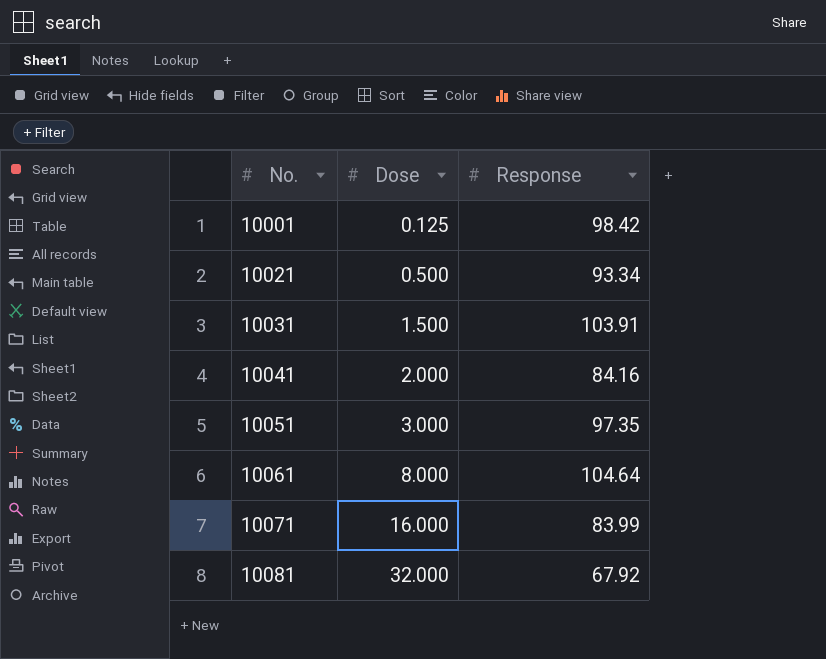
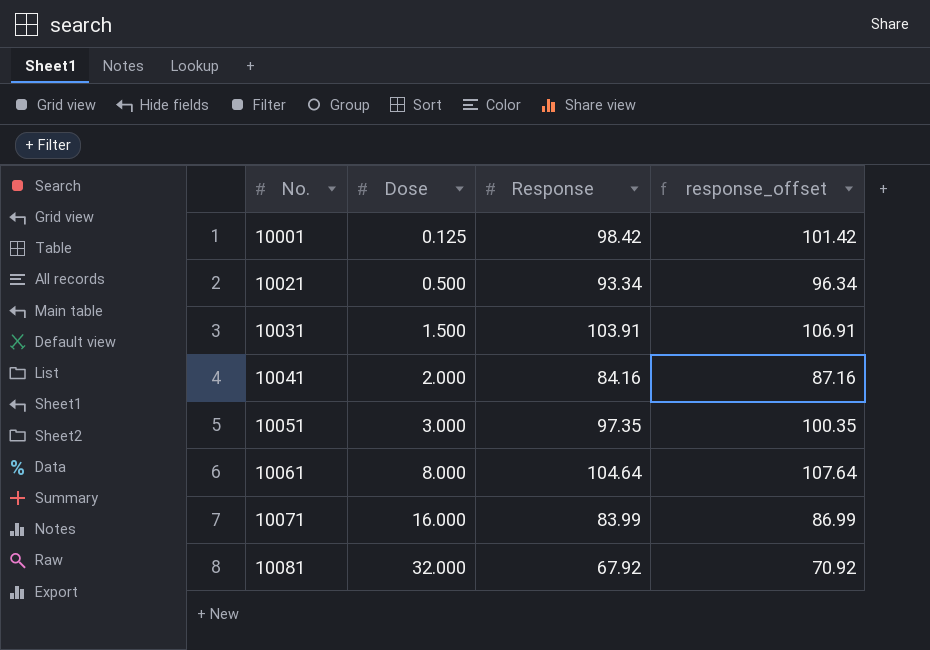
column response_offset | formula: none -> [Response] + 3

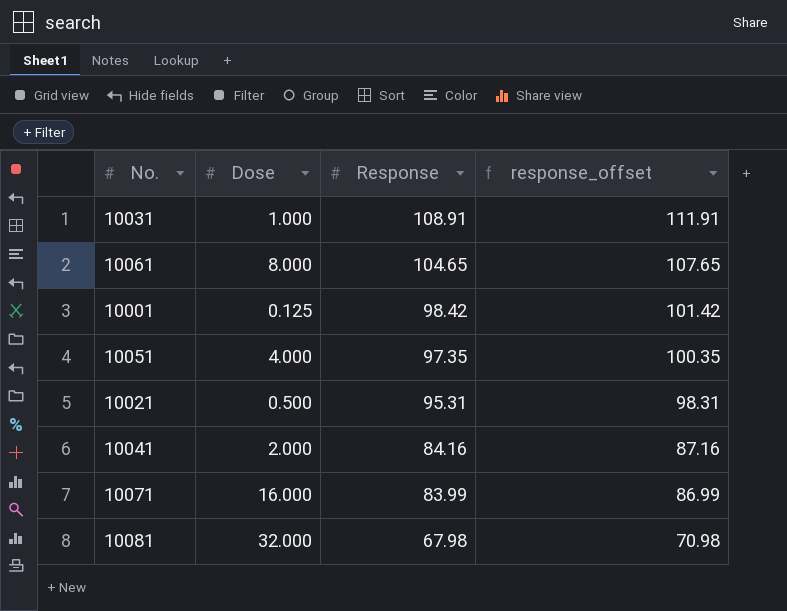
row order: No. ascending -> Response descending
10031 | Dose: 1.500 -> 1.000
10031 | Response: 103.91 -> 108.91
10031 | response_offset: 106.91 -> 111.91
10061 | Response: 104.64 -> 104.65
10061 | response_offset: 107.64 -> 107.65
10051 | Dose: 3.000 -> 4.000
10021 | Response: 93.34 -> 95.31
10021 | response_offset: 96.34 -> 98.31
10081 | Response: 67.92 -> 67.98
10081 | response_offset: 70.92 -> 70.98

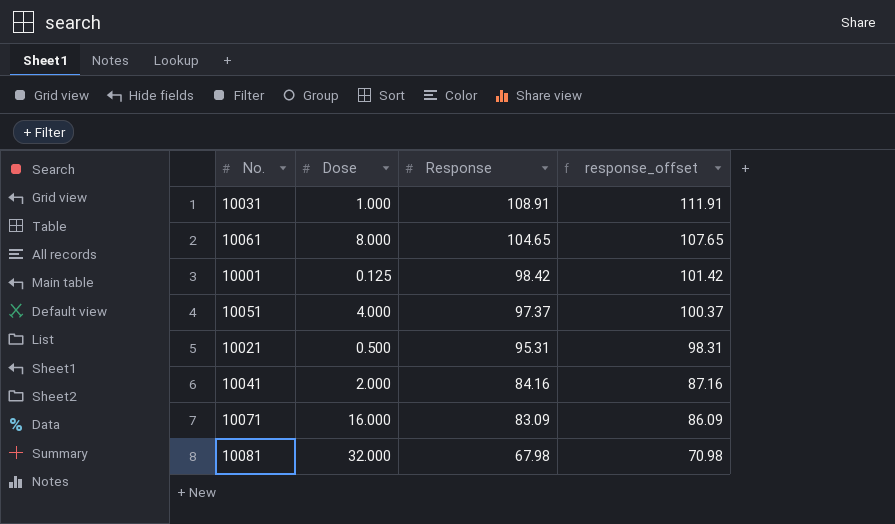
10051 | Response: 97.35 -> 97.37
10051 | response_offset: 100.35 -> 100.37
10071 | Response: 83.99 -> 83.09
10071 | response_offset: 86.99 -> 86.09

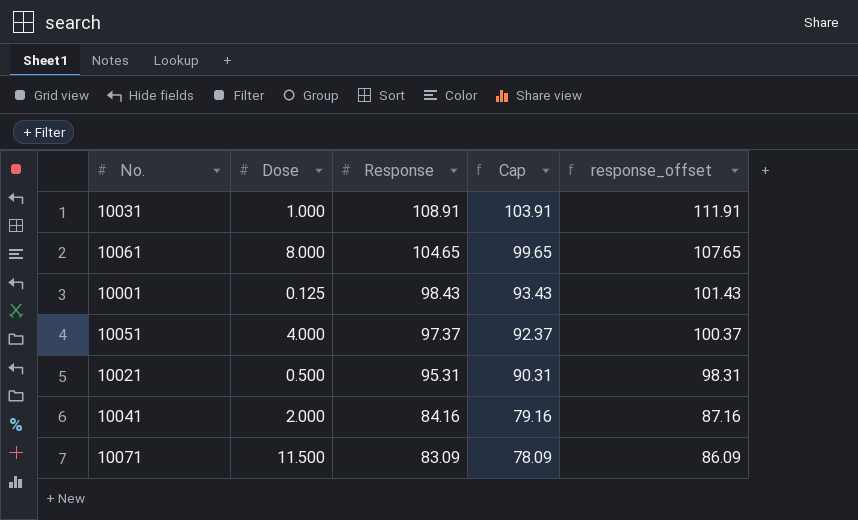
column Cap | formula: none -> [Response] - 5
row 10081: 32.000 | 67.98 | 70.98 -> none
10001 | Response: 98.42 -> 98.43
10001 | response_offset: 101.42 -> 101.43
10071 | Dose: 16.000 -> 11.500

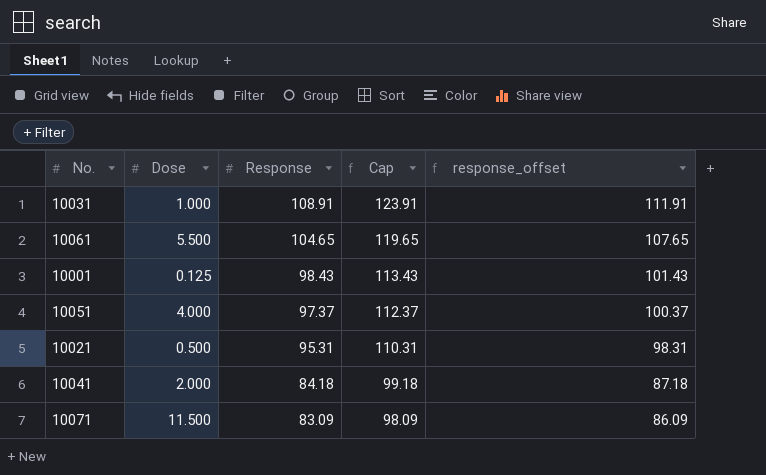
column Cap | formula: [Response] - 5 -> [Response] + 15
10061 | Dose: 8.000 -> 5.500
10041 | Response: 84.16 -> 84.18
10041 | response_offset: 87.16 -> 87.18

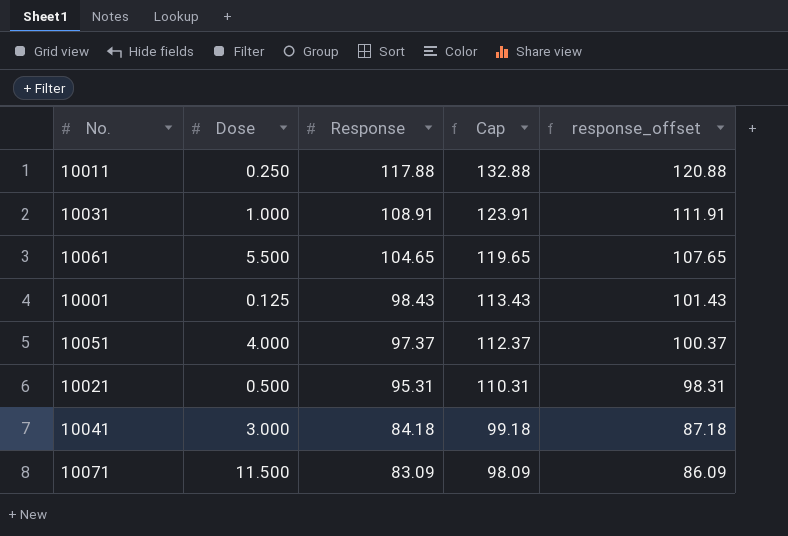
row 10011: none -> 0.250 | 117.88 | 132.88 | 120.88
10041 | Dose: 2.000 -> 3.000

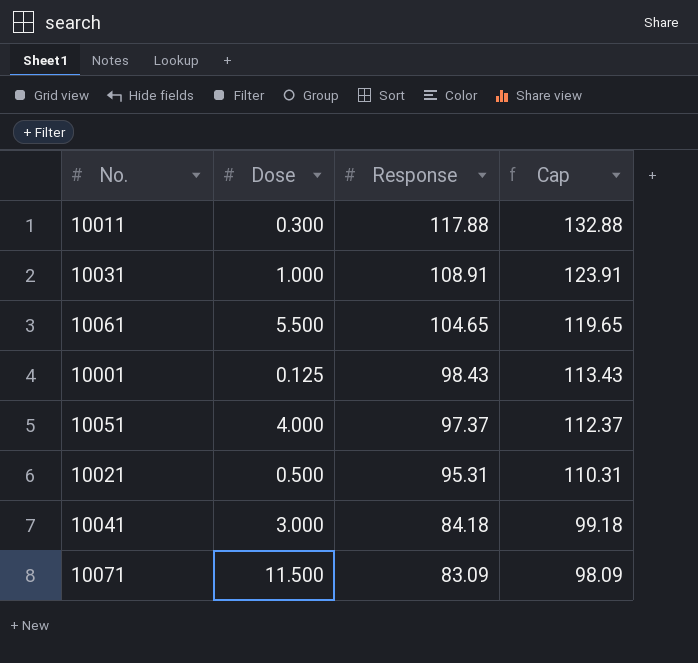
column response_offset | formula: [Response] + 3 -> none
10011 | Dose: 0.250 -> 0.300

